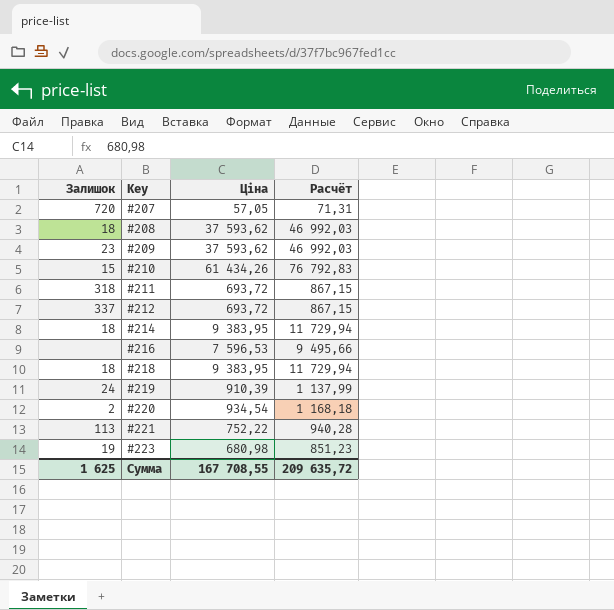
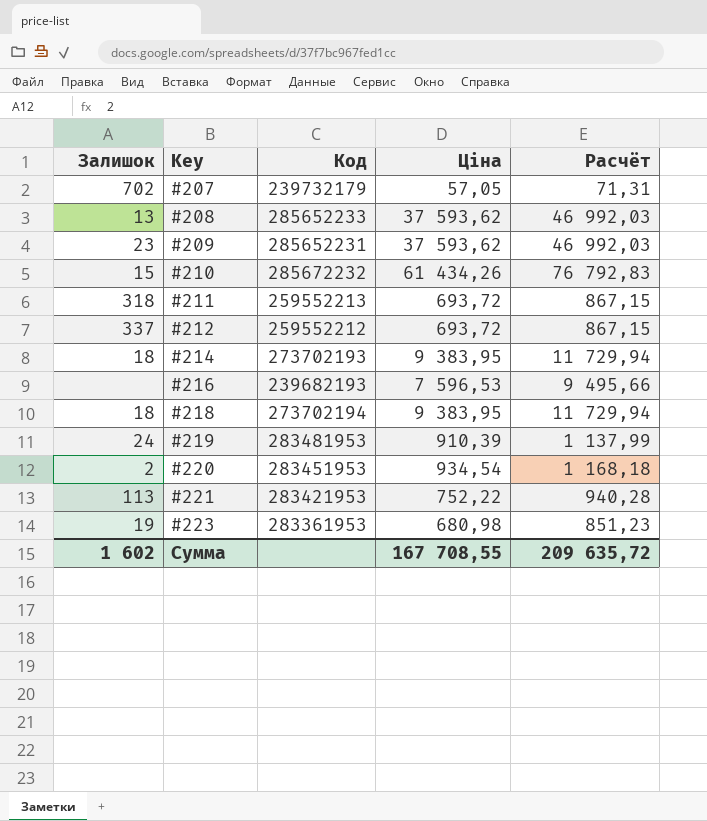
column Код | position: none -> 3
#207 | Залишок: 720 -> 702
#208 | Залишок: 18 -> 13
Сумма | Залишок: 1 625 -> 1 602

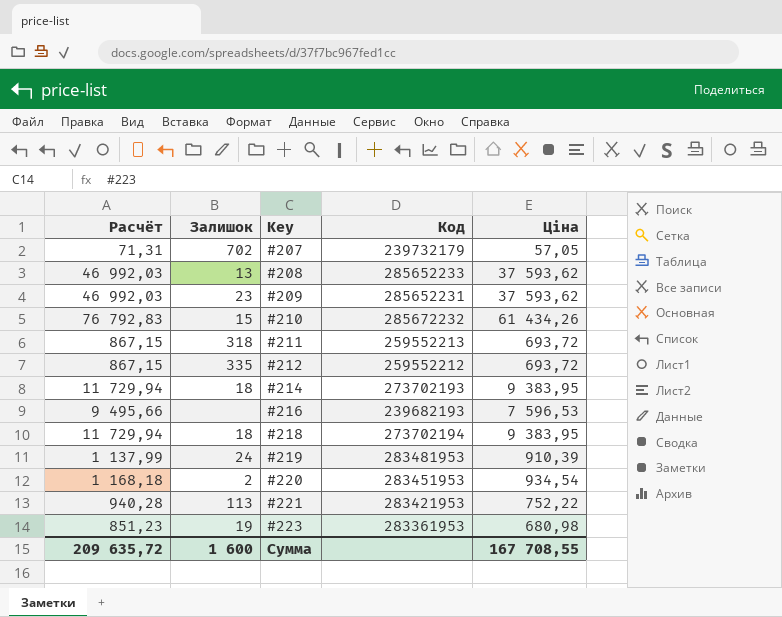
column Расчёт | position: 5 -> 1
#212 | Залишок: 337 -> 335
Сумма | Залишок: 1 602 -> 1 600

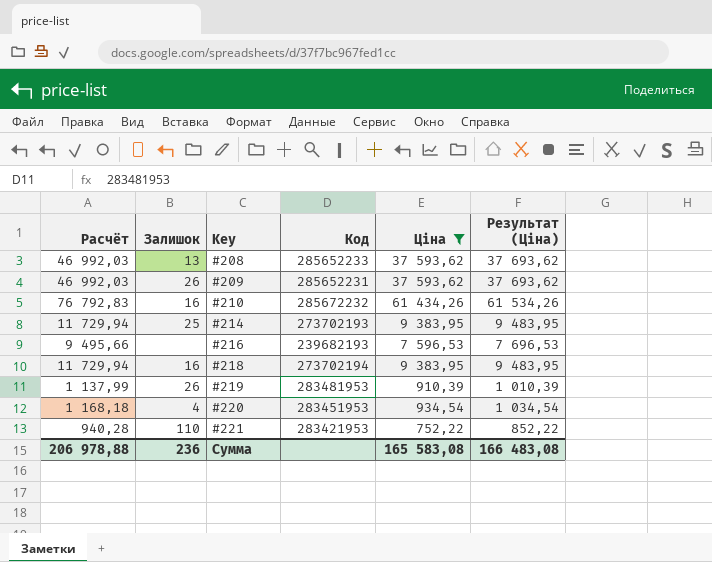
filter: none -> Ціна >= 752,22
column Результат (Ціна) | formula: none -> [Ціна] + 100
#209 | Залишок: 23 -> 26
#210 | Залишок: 15 -> 16
#214 | Залишок: 18 -> 25
#218 | Залишок: 18 -> 16
#219 | Залишок: 24 -> 26
#220 | Залишок: 2 -> 4
#221 | Залишок: 113 -> 110
Сумма | Расчёт: 209 635,72 -> 206 978,88
Сумма | Залишок: 1 600 -> 236
Сумма | Ціна: 167 708,55 -> 165 583,08

